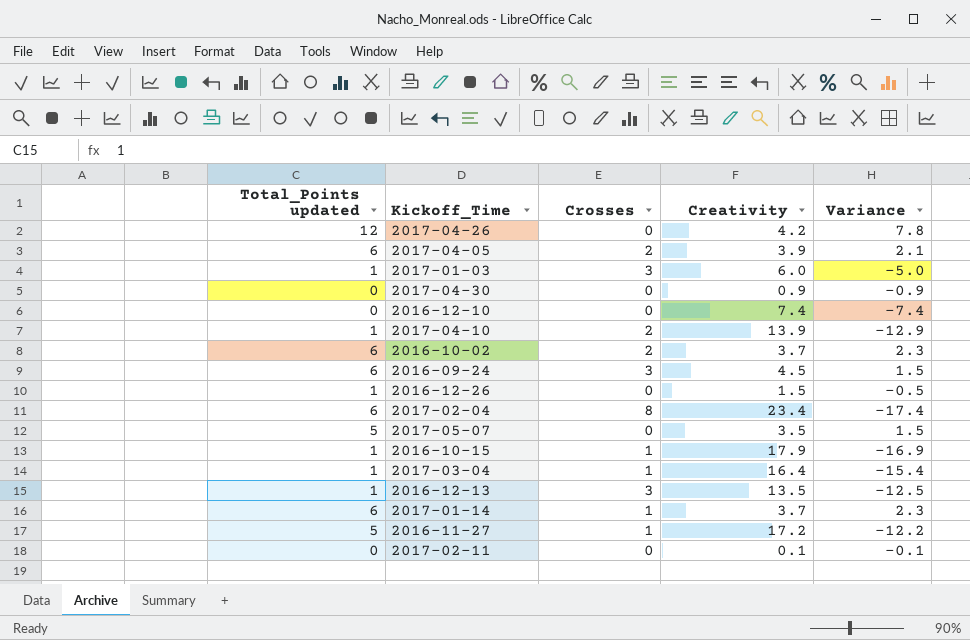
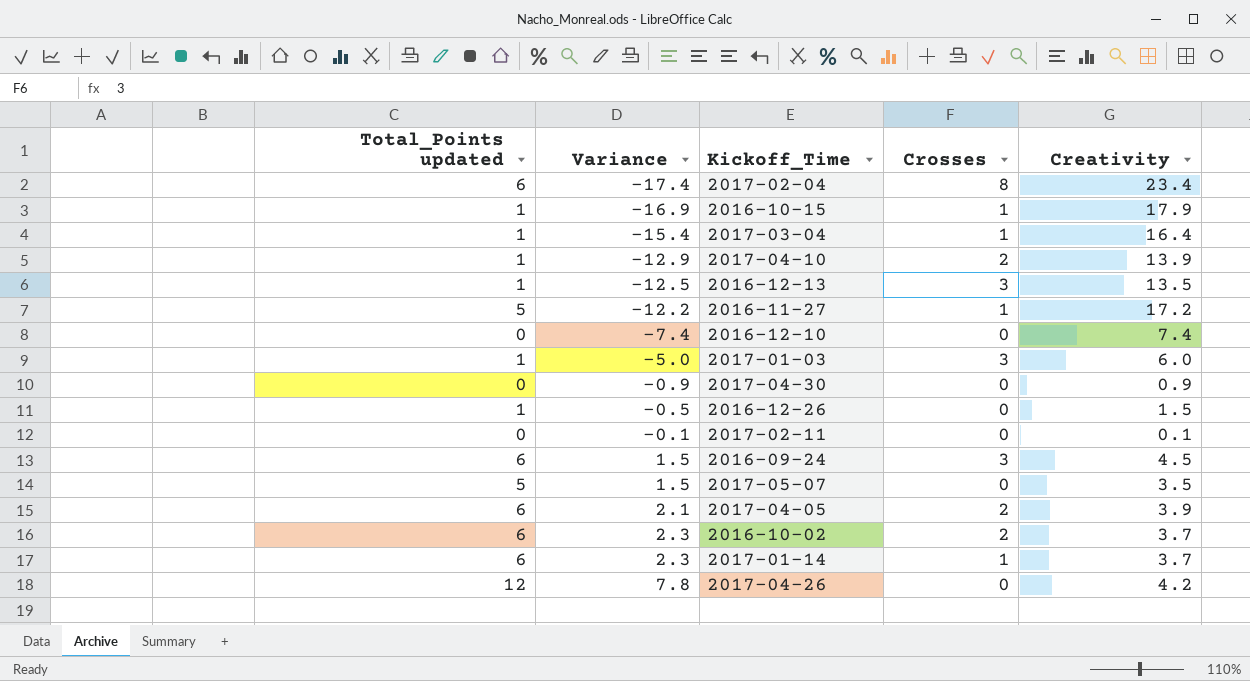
row order: none -> Variance ascending
column Variance | position: 5 -> 2

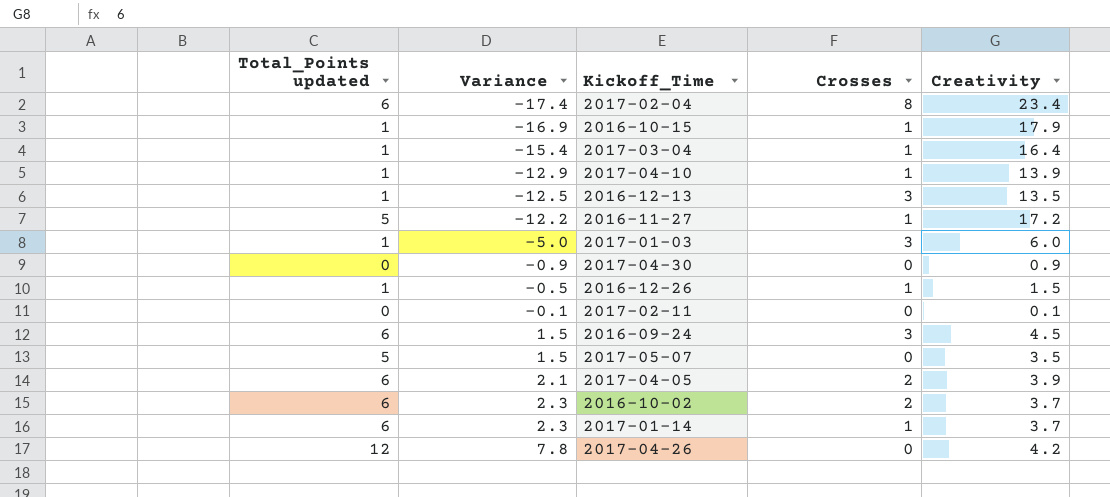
row 2016-12-10: 0 | -7.4 | 0 | 7.4 -> none
2017-04-10 | Crosses: 2 -> 1
2016-12-26 | Crosses: 0 -> 1

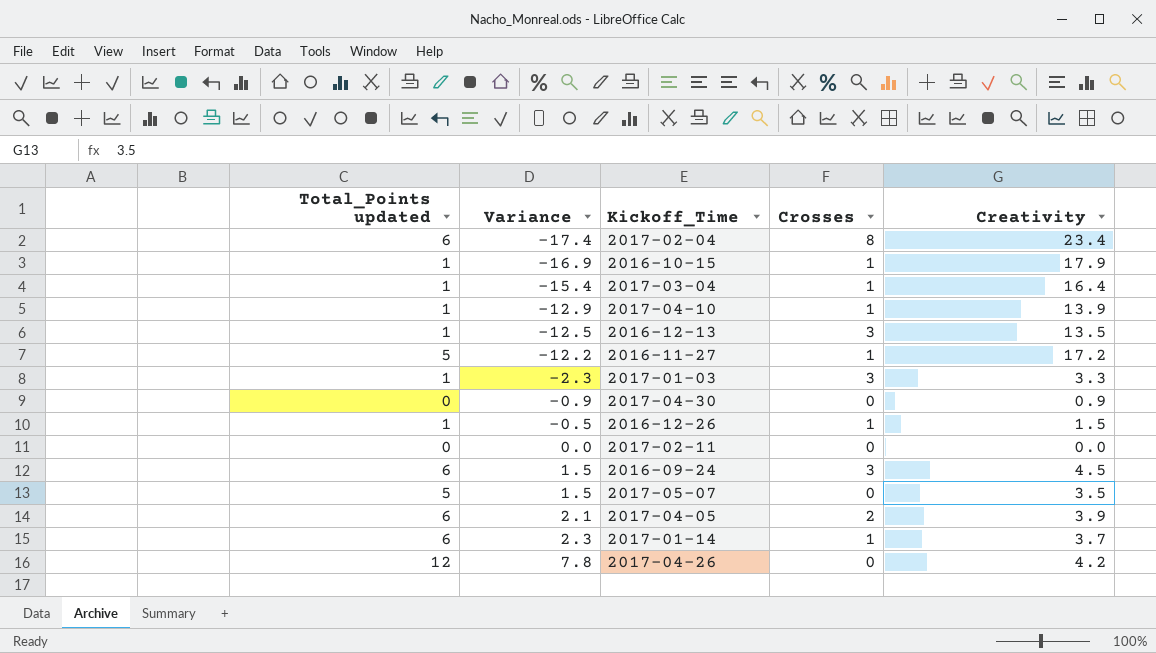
row 2016-10-02: 6 | 2.3 | 2 | 3.7 -> none
2017-01-03 | Variance: -5.0 -> -2.3
2017-01-03 | Creativity: 6.0 -> 3.3
2017-02-11 | Variance: -0.1 -> 0.0
2017-02-11 | Creativity: 0.1 -> 0.0

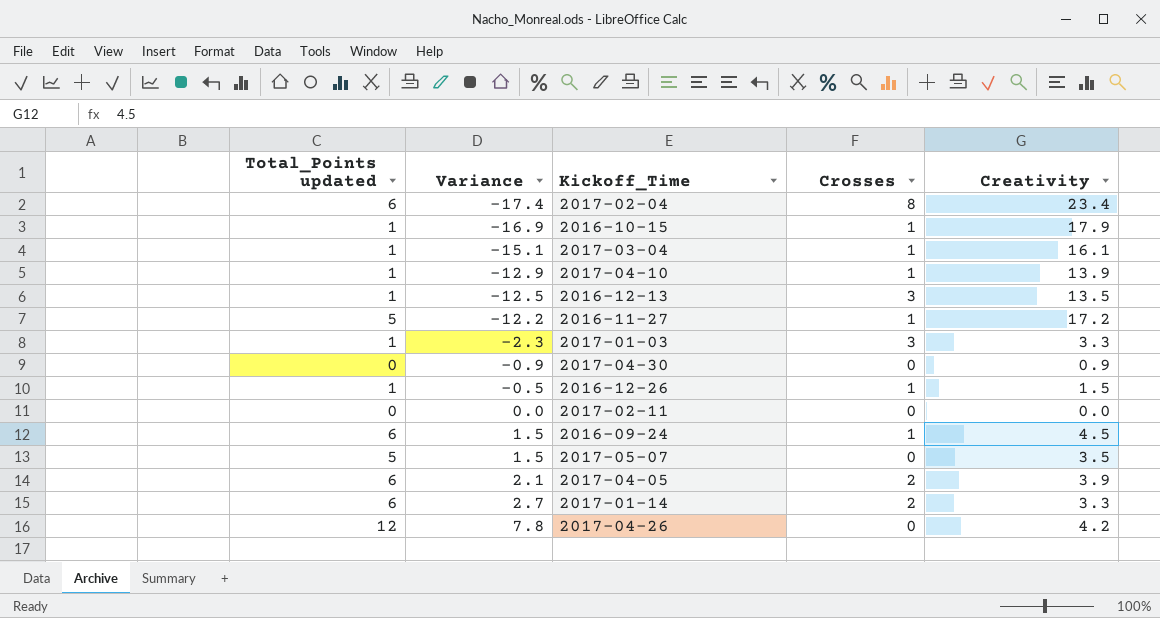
2017-03-04 | Variance: -15.4 -> -15.1
2017-03-04 | Creativity: 16.4 -> 16.1
2016-09-24 | Crosses: 3 -> 1
2017-01-14 | Variance: 2.3 -> 2.7
2017-01-14 | Crosses: 1 -> 2
2017-01-14 | Creativity: 3.7 -> 3.3

